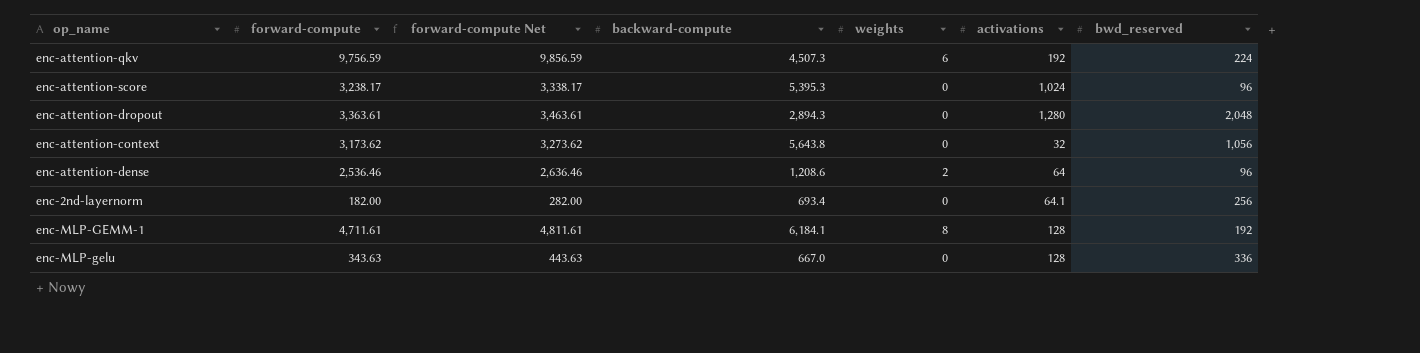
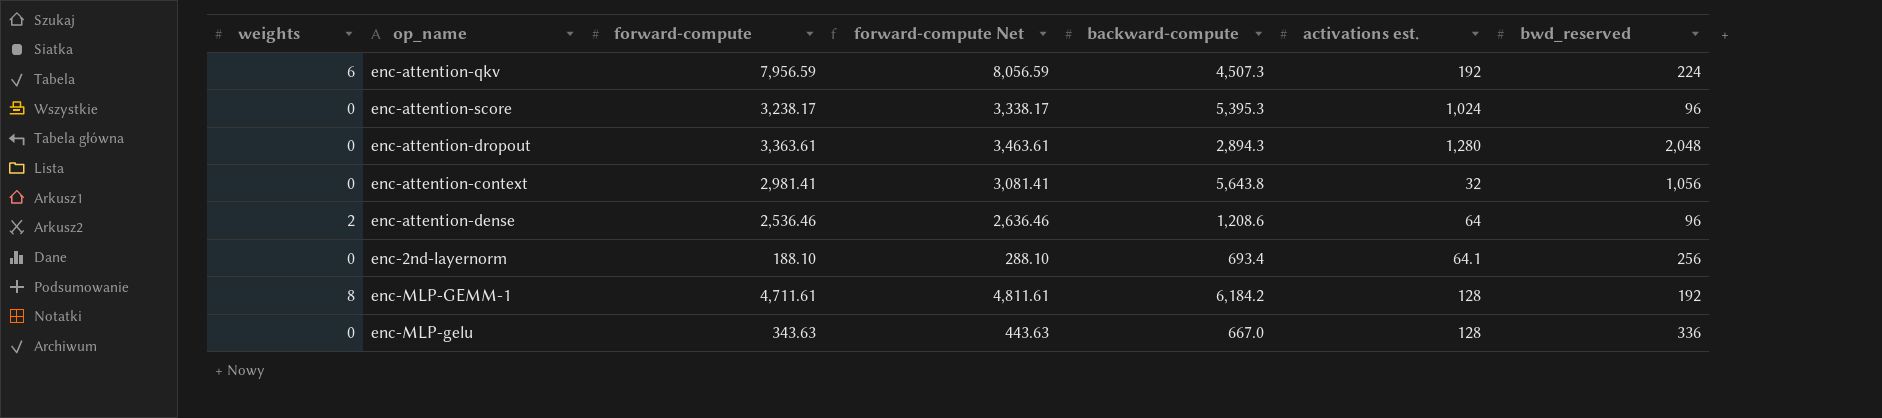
column weights | position: 5 -> 1
column name: activations -> activations est.
enc-attention-qkv | forward-compute: 9,756.59 -> 7,956.59
enc-attention-qkv | forward-compute Net: 9,856.59 -> 8,056.59
enc-attention-context | forward-compute: 3,173.62 -> 2,981.41
enc-attention-context | forward-compute Net: 3,273.62 -> 3,081.41
enc-2nd-layernorm | forward-compute: 182.00 -> 188.10
enc-2nd-layernorm | forward-compute Net: 282.00 -> 288.10
enc-MLP-GEMM-1 | backward-compute: 6,184.1 -> 6,184.2

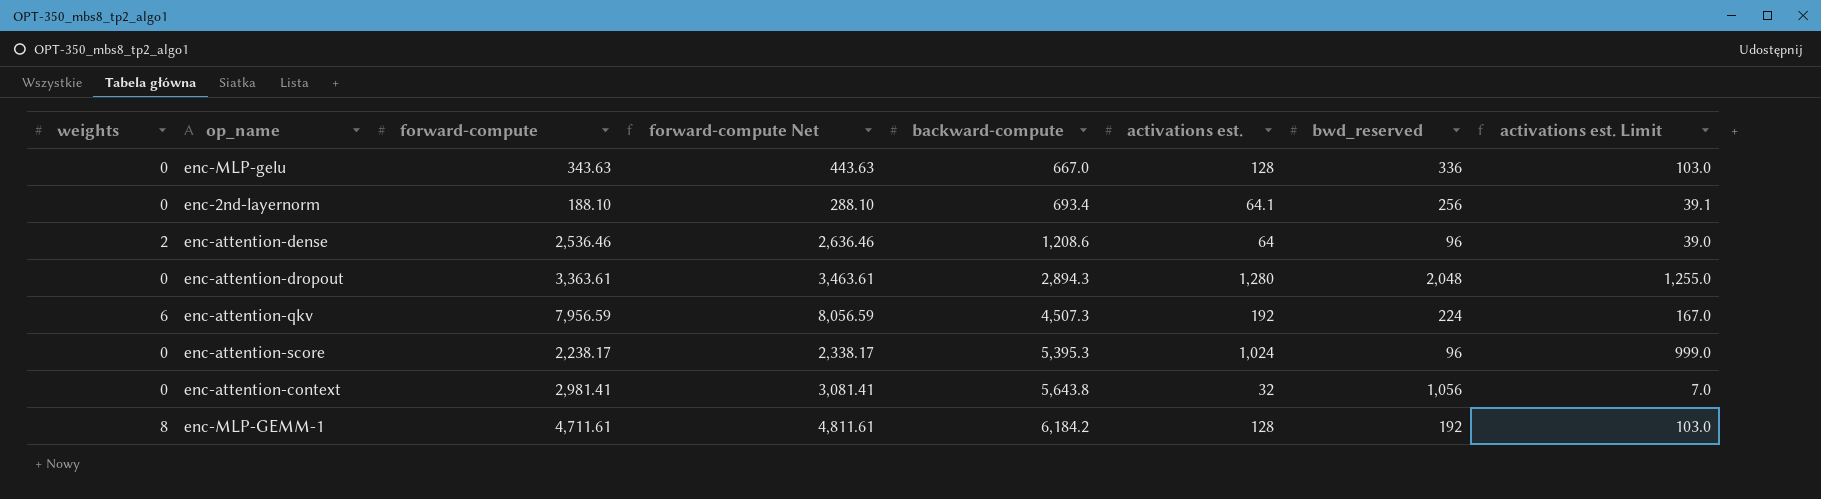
row order: none -> backward-compute ascending
column activations est. Limit | formula: none -> [activations est.] - 25
enc-attention-score | forward-compute: 3,238.17 -> 2,238.17
enc-attention-score | forward-compute Net: 3,338.17 -> 2,338.17

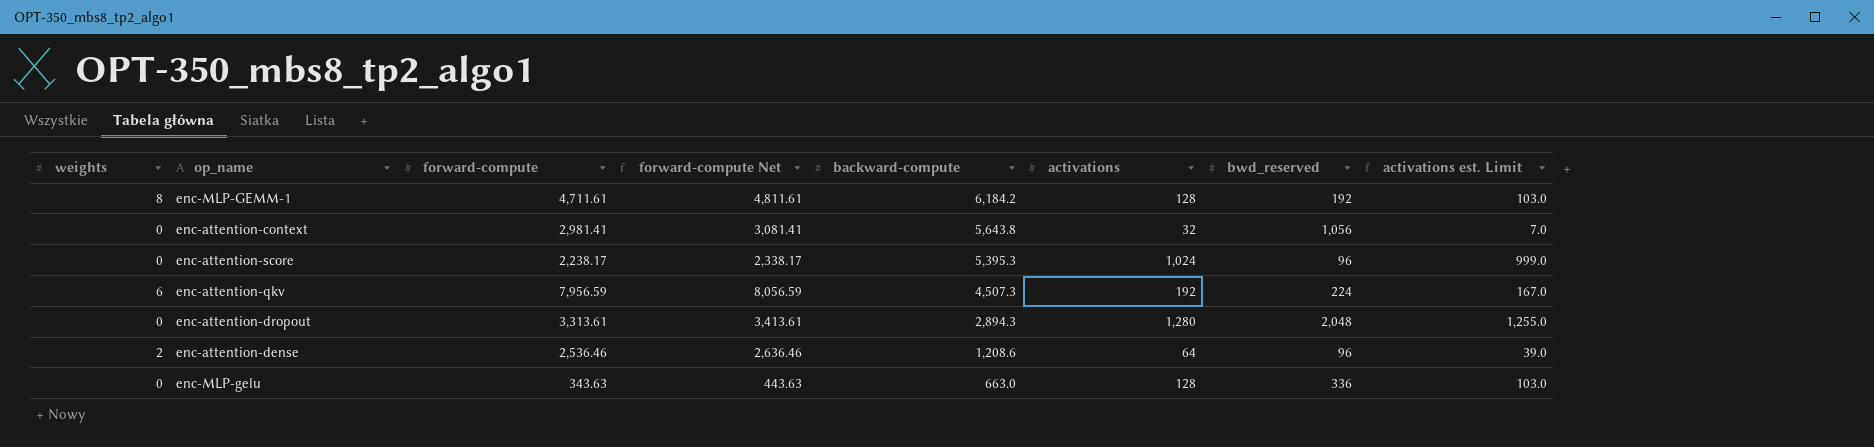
row order: backward-compute ascending -> backward-compute descending
column name: activations est. -> activations
row enc-2nd-layernorm: 0 | 188.10 | 288.10 | 693.4 | 64.1 | 256 | 39.1 -> none
enc-attention-dropout | forward-compute: 3,363.61 -> 3,313.61
enc-attention-dropout | forward-compute Net: 3,463.61 -> 3,413.61
enc-MLP-gelu | backward-compute: 667.0 -> 663.0

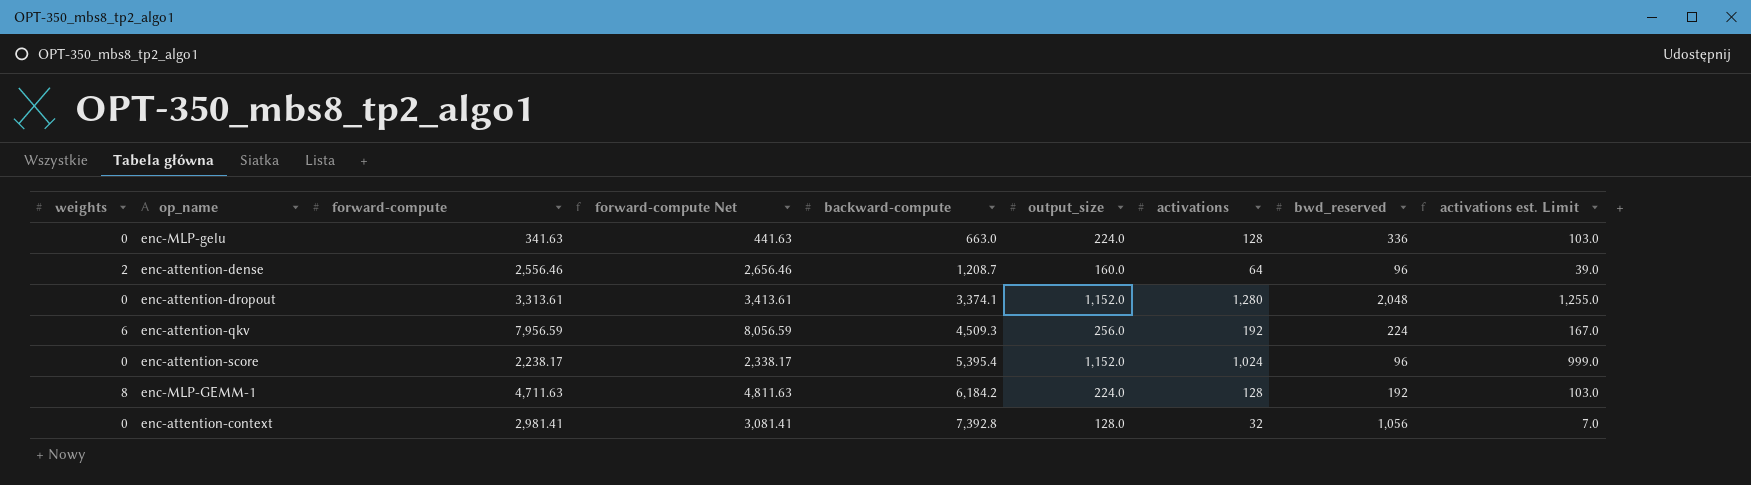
row order: backward-compute descending -> backward-compute ascending
column output_size | position: none -> 6
enc-MLP-gelu | forward-compute: 343.63 -> 341.63
enc-MLP-gelu | forward-compute Net: 443.63 -> 441.63
enc-attention-dense | forward-compute: 2,536.46 -> 2,556.46
enc-attention-dense | forward-compute Net: 2,636.46 -> 2,656.46
enc-attention-dense | backward-compute: 1,208.6 -> 1,208.7
enc-attention-dropout | backward-compute: 2,894.3 -> 3,374.1
enc-attention-qkv | backward-compute: 4,507.3 -> 4,509.3
enc-attention-score | backward-compute: 5,395.3 -> 5,395.4
enc-MLP-GEMM-1 | forward-compute: 4,711.61 -> 4,711.63
enc-MLP-GEMM-1 | forward-compute Net: 4,811.61 -> 4,811.63
enc-attention-context | backward-compute: 5,643.8 -> 7,392.8

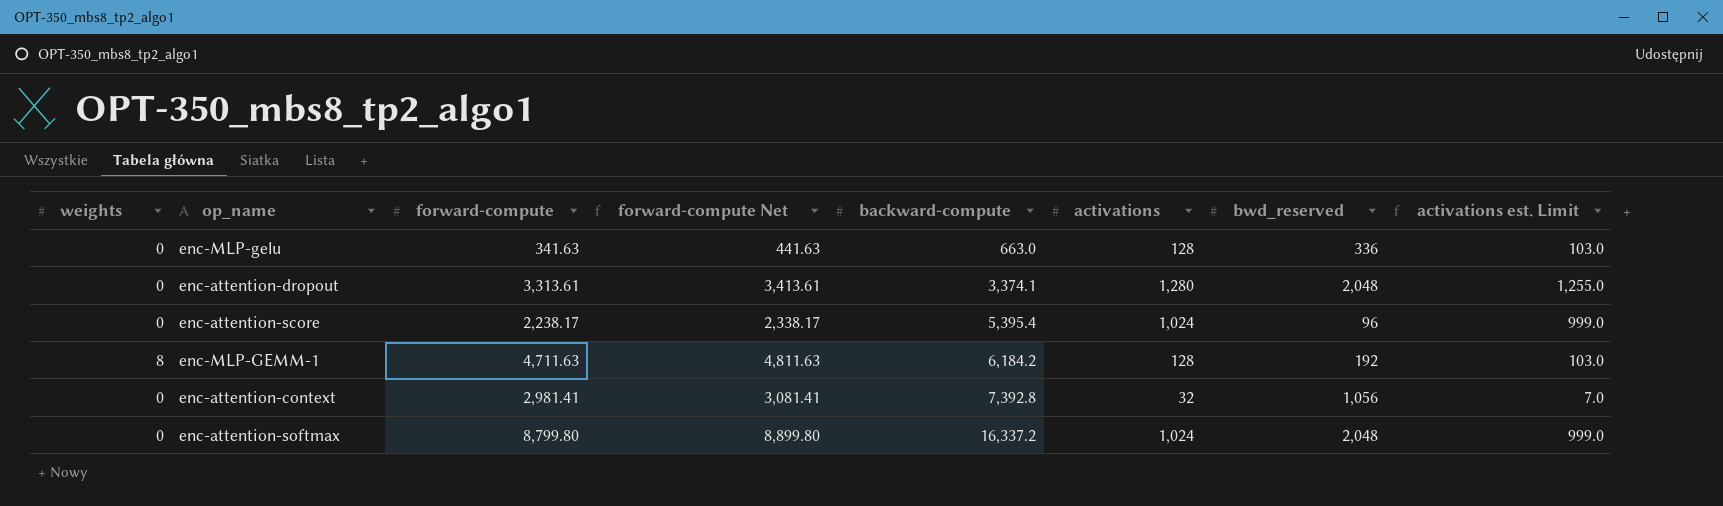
column output_size | position: 6 -> none
row enc-attention-dense: 2 | 2,556.46 | 2,656.46 | 1,208.7 | 160.0 | 64 | 96 | 39.0 -> none
row enc-attention-qkv: 6 | 7,956.59 | 8,056.59 | 4,509.3 | 256.0 | 192 | 224 | 167.0 -> none
row enc-attention-softmax: none -> 0 | 8,799.80 | 8,899.80 | 16,337.2 | 1,024 | 2,048 | 999.0

